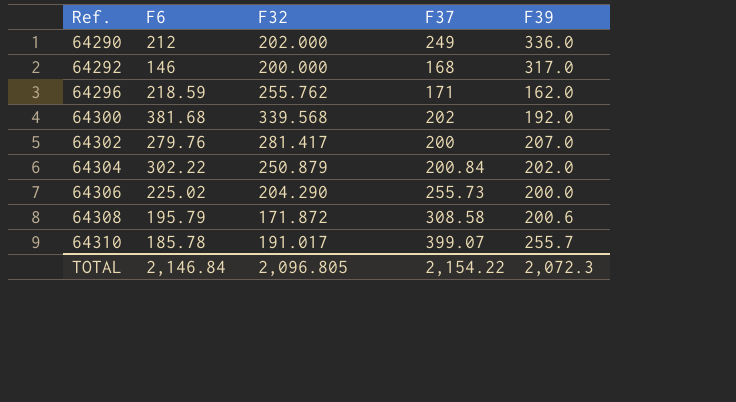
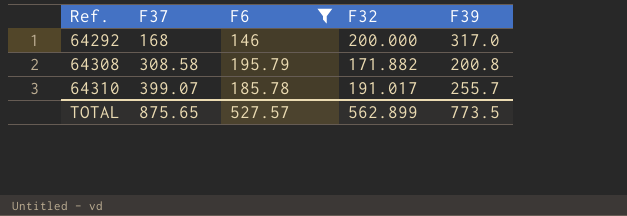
filter: none -> F6 <= 195.79
column F37 | position: 4 -> 2
64308 | F32: 171.872 -> 171.882
64308 | F39: 200.6 -> 200.8
TOTAL | F37: 2,154.22 -> 875.65
TOTAL | F6: 2,146.84 -> 527.57
TOTAL | F32: 2,096.805 -> 562.899
TOTAL | F39: 2,072.3 -> 773.5

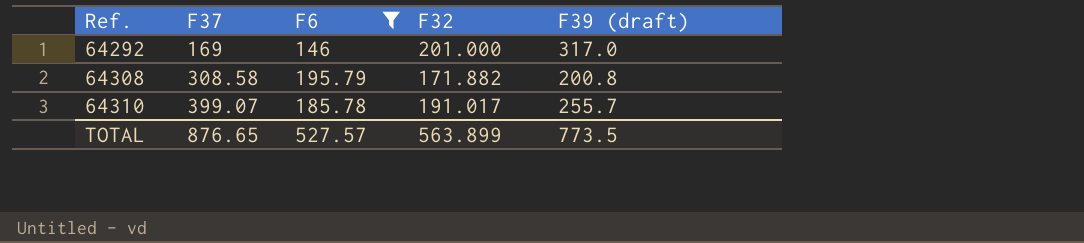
column name: F39 -> F39 (draft)
64292 | F37: 168 -> 169
64292 | F32: 200.000 -> 201.000
TOTAL | F37: 875.65 -> 876.65
TOTAL | F32: 562.899 -> 563.899

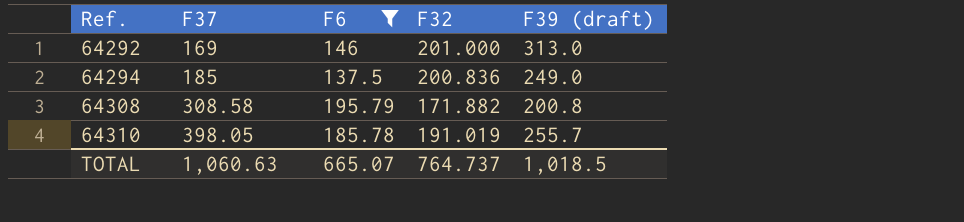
64292 | F39 (draft): 317.0 -> 313.0
row 64294: none -> 185 | 137.5 | 200.836 | 249.0
64310 | F37: 399.07 -> 398.05
64310 | F32: 191.017 -> 191.019
TOTAL | F37: 876.65 -> 1,060.63
TOTAL | F6: 527.57 -> 665.07
TOTAL | F32: 563.899 -> 764.737
TOTAL | F39 (draft): 773.5 -> 1,018.5

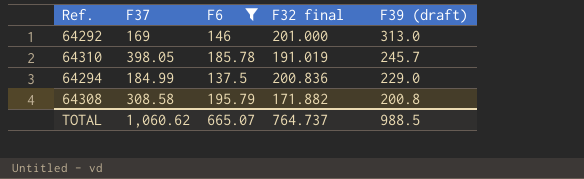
row order: Ref. ascending -> F39 (draft) descending
column name: F32 -> F32 final
64310 | F39 (draft): 255.7 -> 245.7
64294 | F37: 185 -> 184.99
64294 | F39 (draft): 249.0 -> 229.0
TOTAL | F37: 1,060.63 -> 1,060.62
TOTAL | F39 (draft): 1,018.5 -> 988.5

